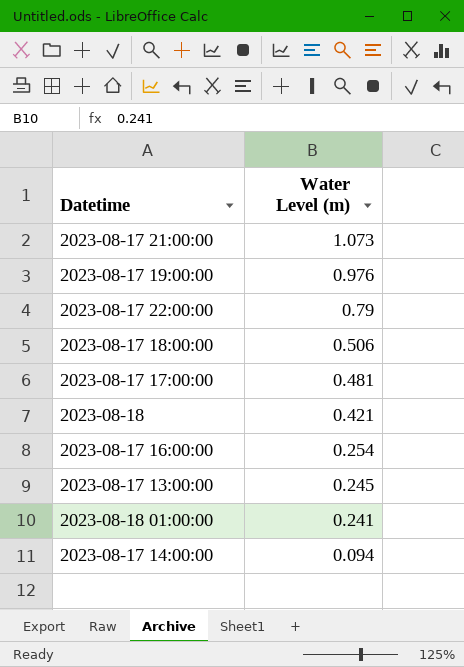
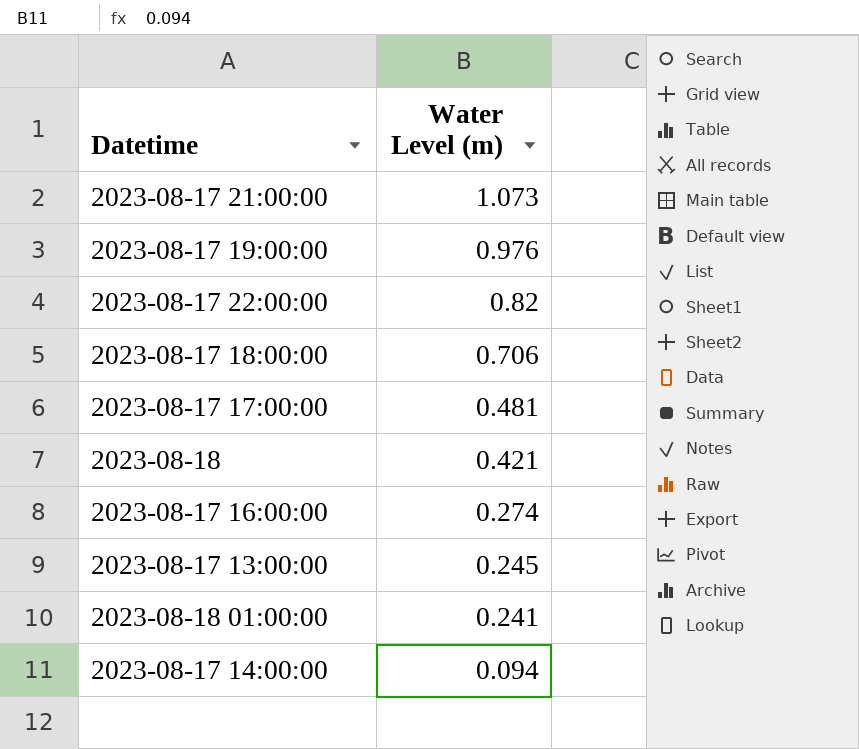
2023-08-17 22:00:00 | Water Level (m): 0.79 -> 0.82
2023-08-17 18:00:00 | Water Level (m): 0.506 -> 0.706
2023-08-17 16:00:00 | Water Level (m): 0.254 -> 0.274

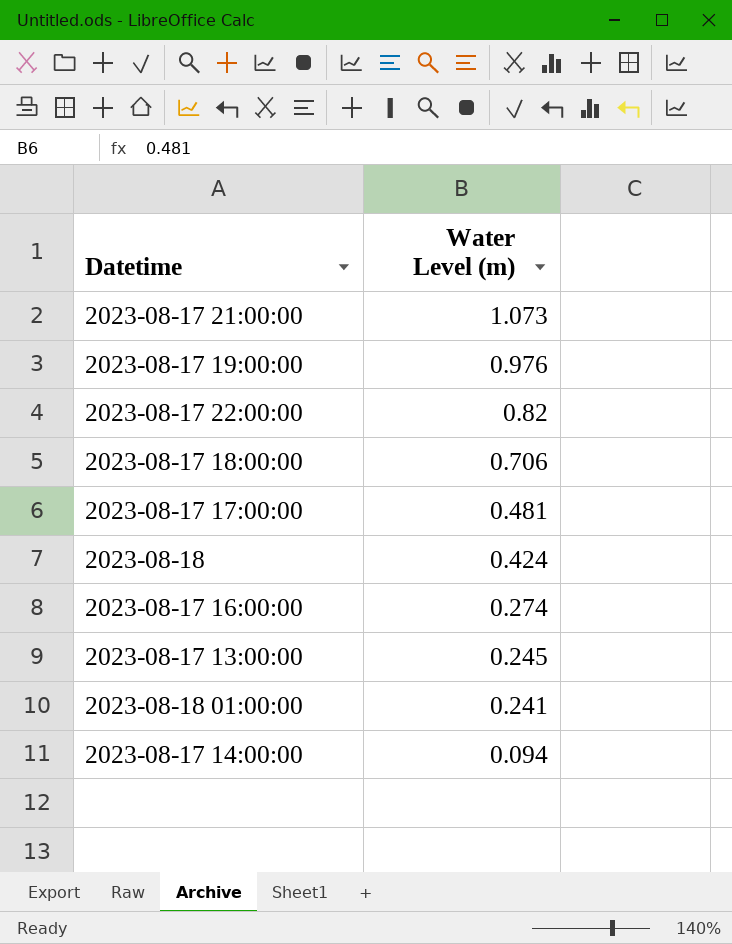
2023-08-18 | Water Level (m): 0.421 -> 0.424

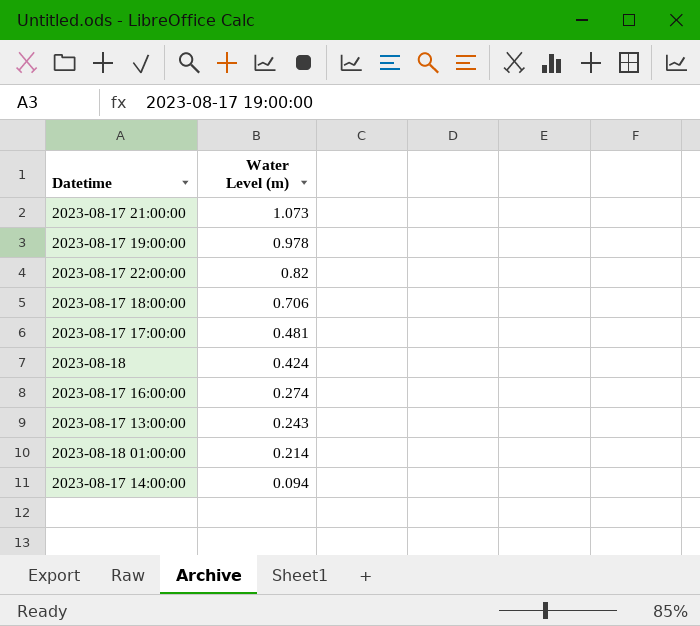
2023-08-17 19:00:00 | Water Level (m): 0.976 -> 0.978
2023-08-17 13:00:00 | Water Level (m): 0.245 -> 0.243
2023-08-18 01:00:00 | Water Level (m): 0.241 -> 0.214

